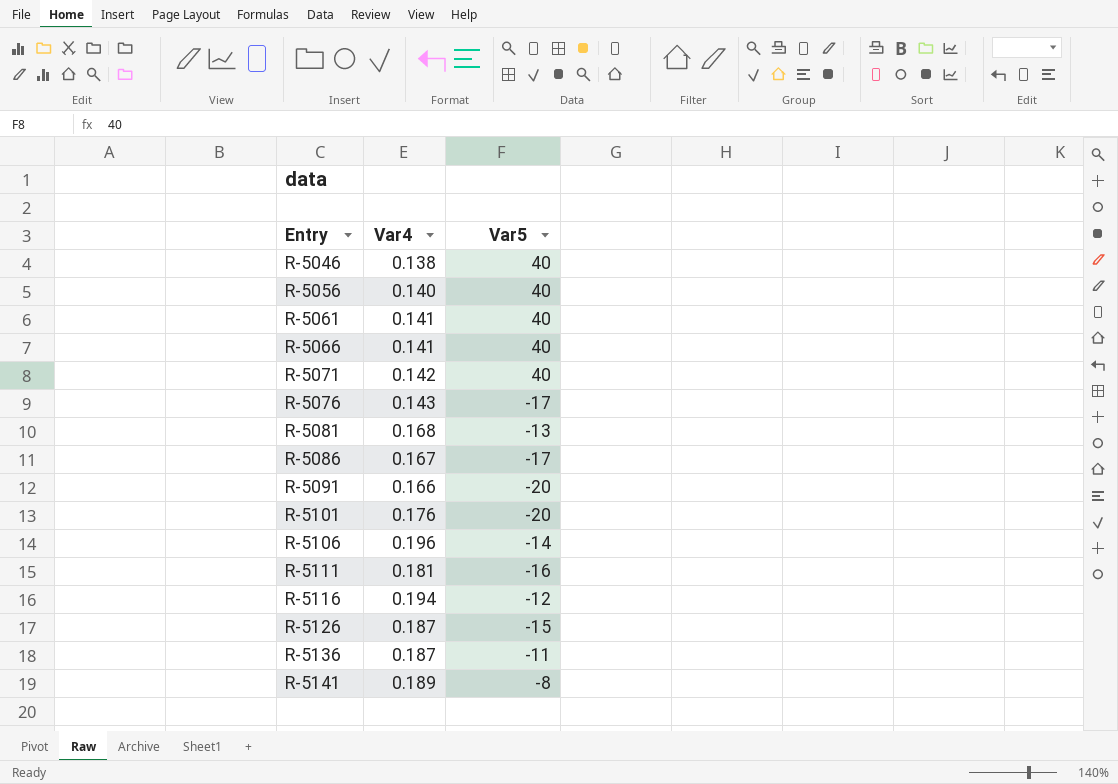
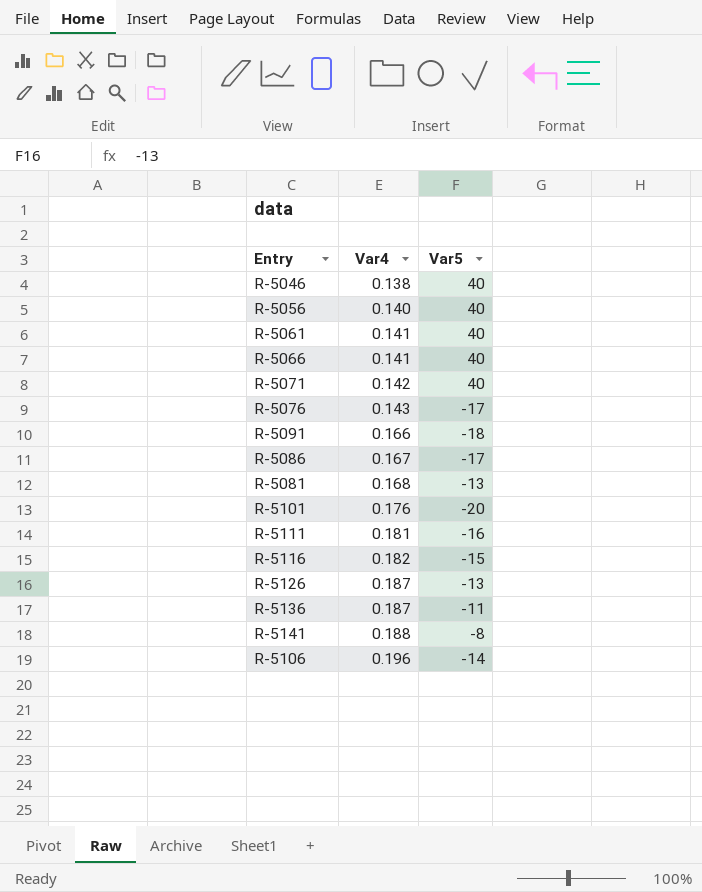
row order: Entry ascending -> Var4 ascending
R-5091 | Var5: -20 -> -18
R-5116 | Var4: 0.194 -> 0.182
R-5116 | Var5: -12 -> -15
R-5126 | Var5: -15 -> -13
R-5141 | Var4: 0.189 -> 0.188

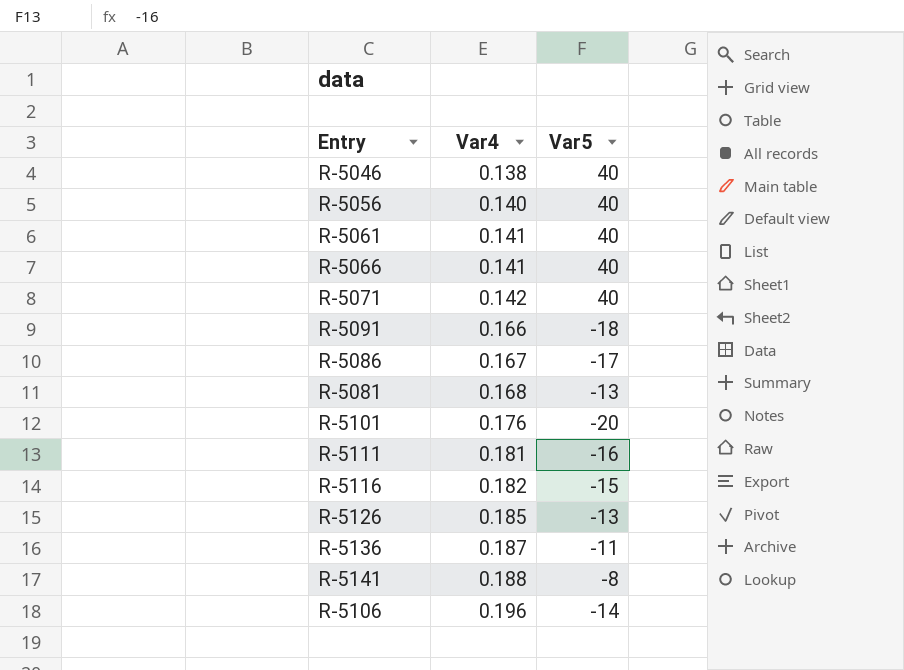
row R-5076: 0.143 | -17 -> none
R-5126 | Var4: 0.187 -> 0.185

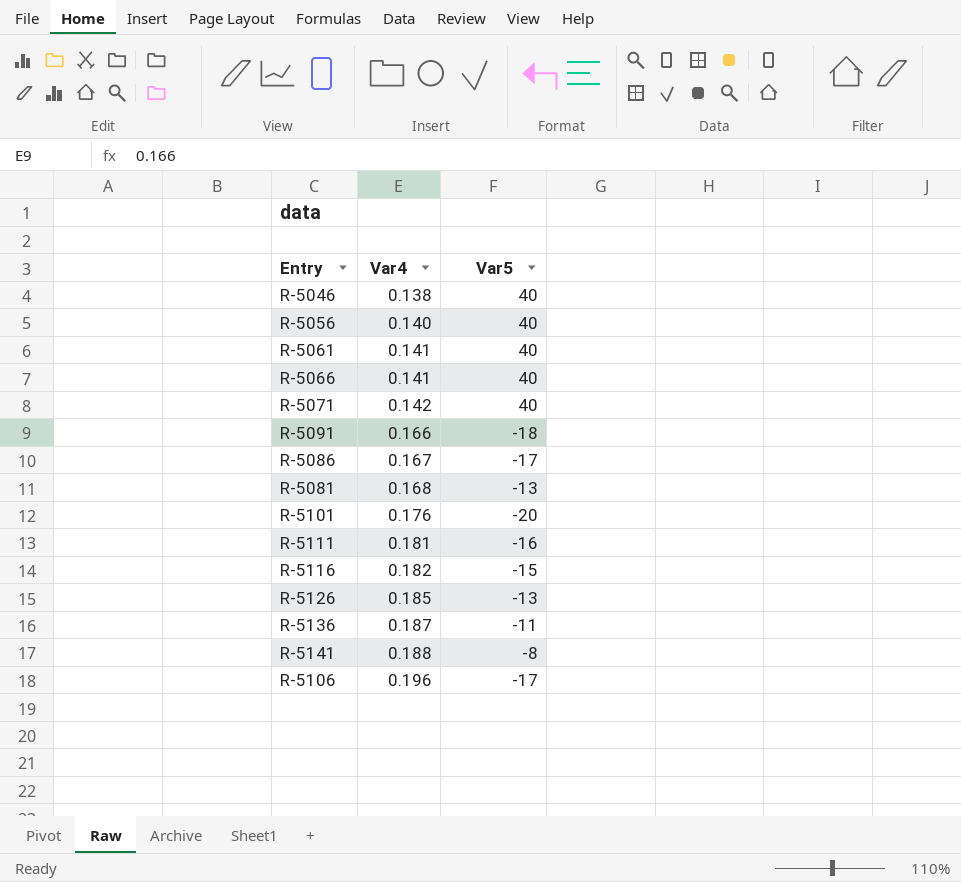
R-5106 | Var5: -14 -> -17

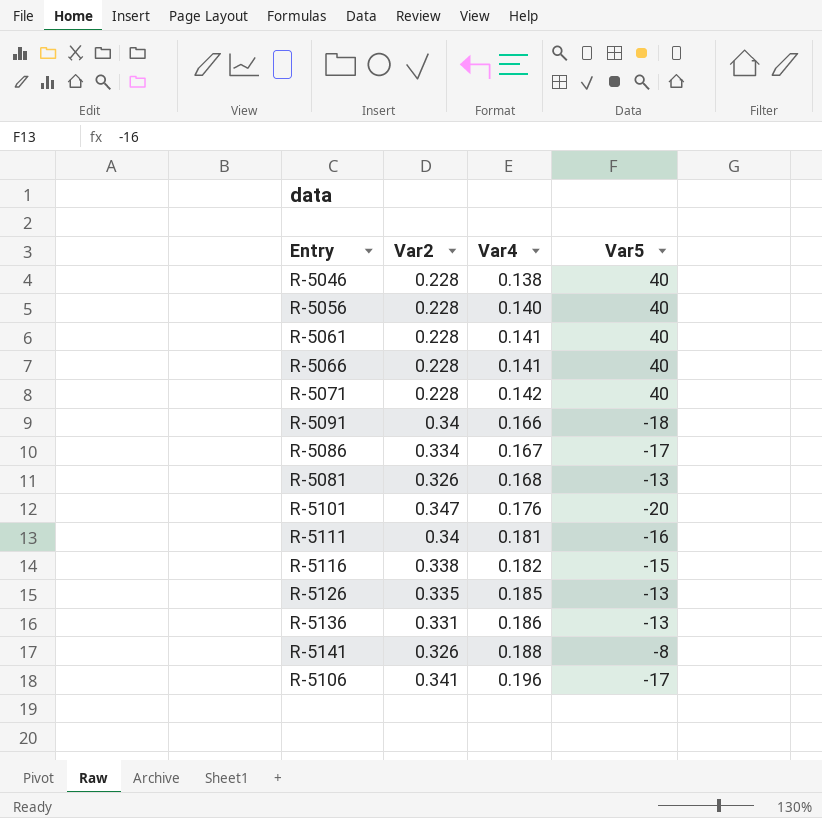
column Var2 | position: none -> 2
R-5136 | Var4: 0.187 -> 0.186
R-5136 | Var5: -11 -> -13

